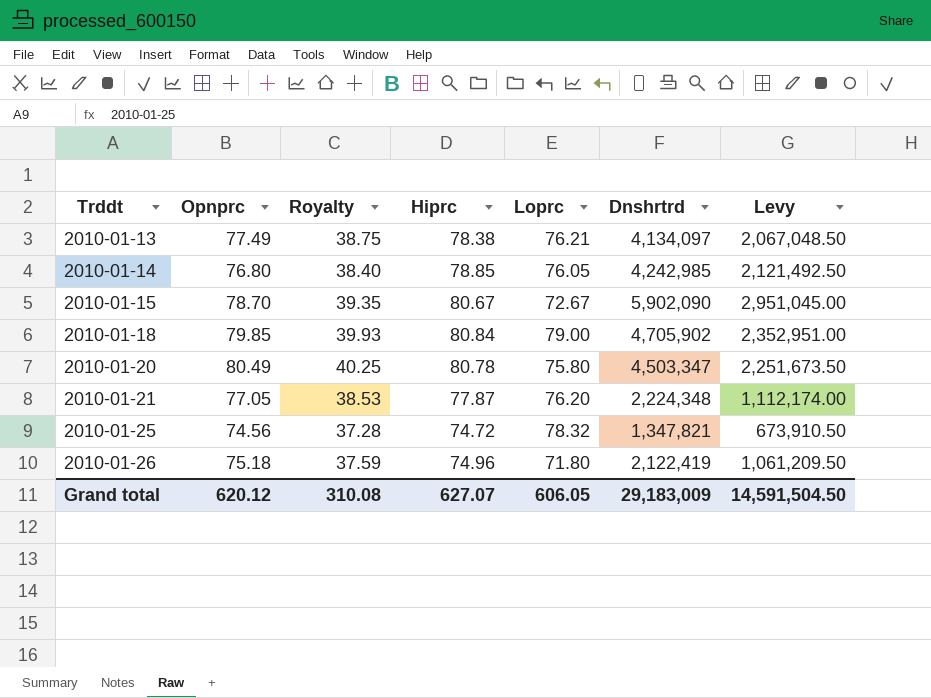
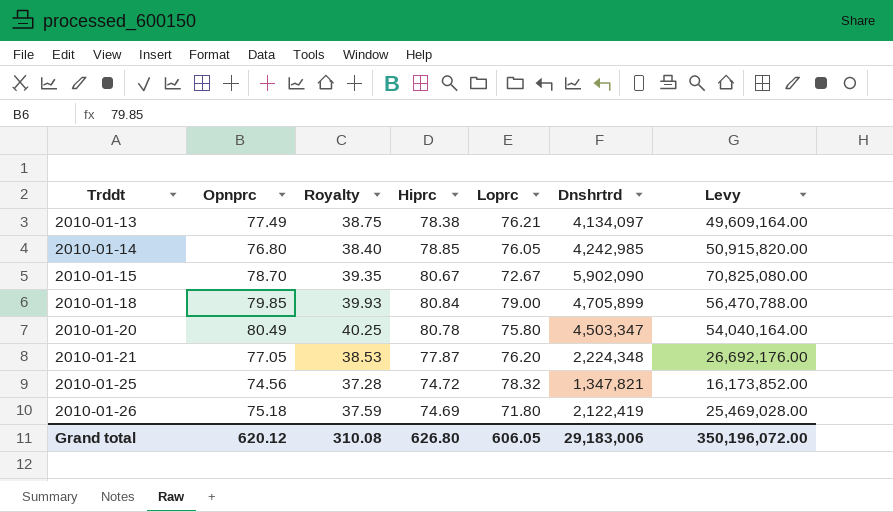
column Levy | formula: [Dnshrtrd] * 0.5 -> [Dnshrtrd] * 12
2010-01-18 | Dnshrtrd: 4,705,902 -> 4,705,899
2010-01-26 | Hiprc: 74.96 -> 74.69
Grand total | Hiprc: 627.07 -> 626.80
Grand total | Dnshrtrd: 29,183,009 -> 29,183,006
Grand total | Levy: 14,591,504.50 -> 350,196,072.00

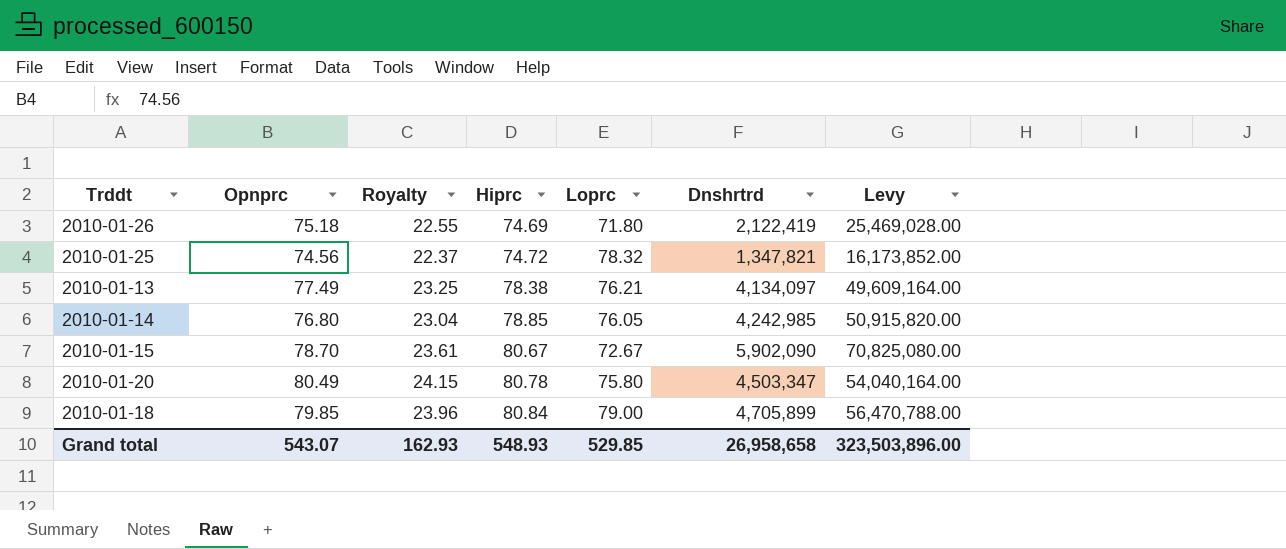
row order: Trddt ascending -> Hiprc ascending
column Royalty | formula: [Opnprc] * 0.5 -> [Opnprc] * 0.3
row 2010-01-21: 77.05 | 38.53 | 77.87 | 76.20 | 2,224,348 | 26,692,176.00 -> none
Grand total | Opnprc: 620.12 -> 543.07
Grand total | Royalty: 310.08 -> 162.93
Grand total | Hiprc: 626.80 -> 548.93
Grand total | Loprc: 606.05 -> 529.85
Grand total | Dnshrtrd: 29,183,006 -> 26,958,658
Grand total | Levy: 350,196,072.00 -> 323,503,896.00

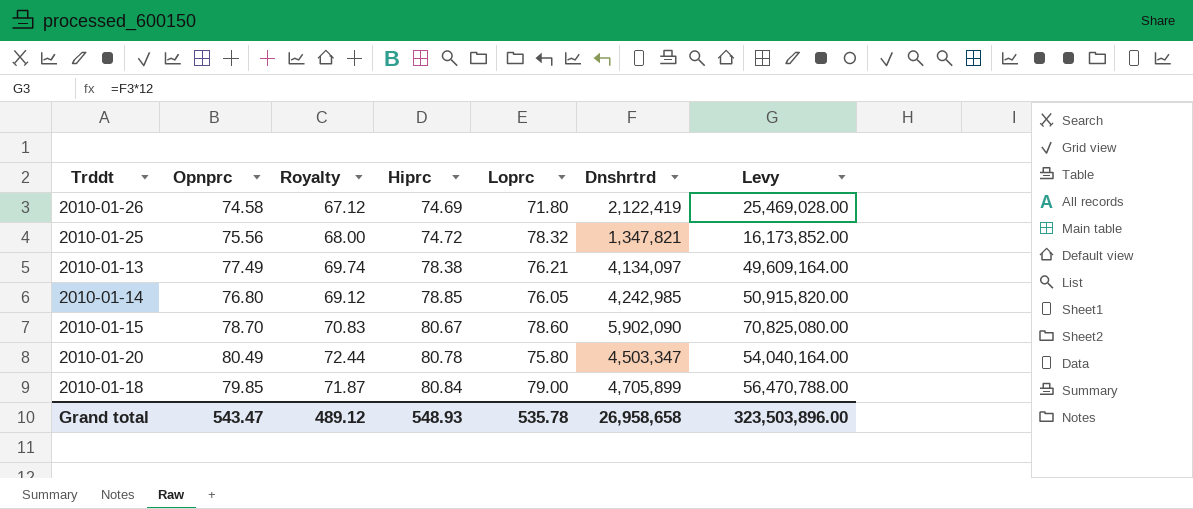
column Royalty | formula: [Opnprc] * 0.3 -> [Opnprc] * 0.9
2010-01-26 | Opnprc: 75.18 -> 74.58
2010-01-25 | Opnprc: 74.56 -> 75.56
2010-01-15 | Loprc: 72.67 -> 78.60
Grand total | Opnprc: 543.07 -> 543.47
Grand total | Royalty: 162.93 -> 489.12
Grand total | Loprc: 529.85 -> 535.78

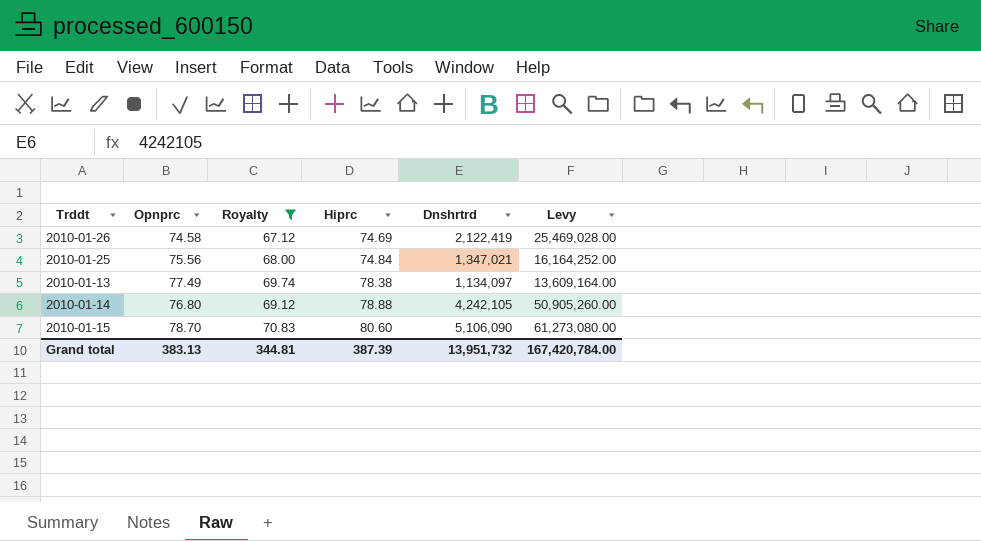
filter: none -> Royalty <= 70.83
column Loprc | position: 5 -> none
2010-01-25 | Hiprc: 74.72 -> 74.84
2010-01-25 | Dnshrtrd: 1,347,821 -> 1,347,021
2010-01-25 | Levy: 16,173,852.00 -> 16,164,252.00
2010-01-13 | Dnshrtrd: 4,134,097 -> 1,134,097
2010-01-13 | Levy: 49,609,164.00 -> 13,609,164.00
2010-01-14 | Hiprc: 78.85 -> 78.88
2010-01-14 | Dnshrtrd: 4,242,985 -> 4,242,105
2010-01-14 | Levy: 50,915,820.00 -> 50,905,260.00
2010-01-15 | Hiprc: 80.67 -> 80.60
2010-01-15 | Dnshrtrd: 5,902,090 -> 5,106,090
2010-01-15 | Levy: 70,825,080.00 -> 61,273,080.00
Grand total | Opnprc: 543.47 -> 383.13
Grand total | Royalty: 489.12 -> 344.81
Grand total | Hiprc: 548.93 -> 387.39
Grand total | Dnshrtrd: 26,958,658 -> 13,951,732
Grand total | Levy: 323,503,896.00 -> 167,420,784.00

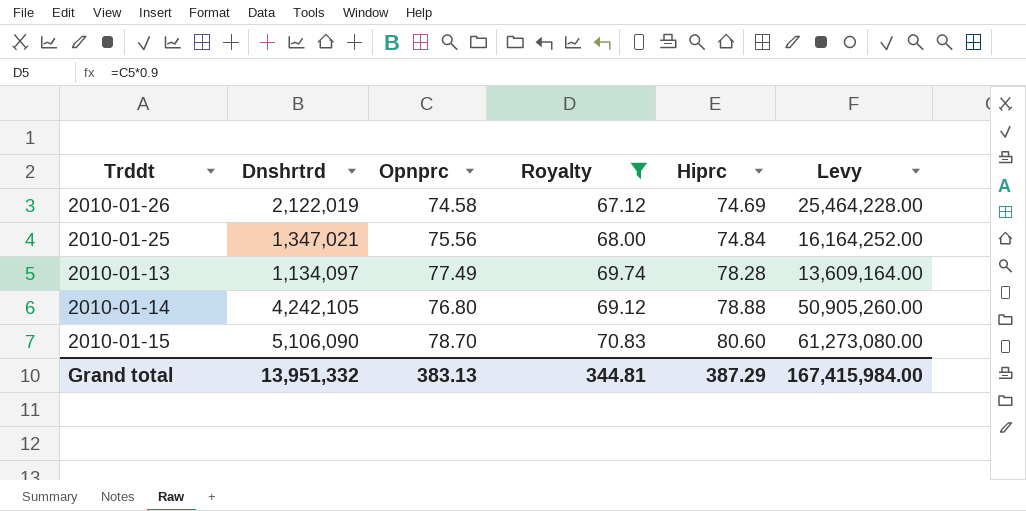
column Dnshrtrd | position: 5 -> 2
2010-01-26 | Dnshrtrd: 2,122,419 -> 2,122,019
2010-01-26 | Levy: 25,469,028.00 -> 25,464,228.00
2010-01-13 | Hiprc: 78.38 -> 78.28
Grand total | Dnshrtrd: 13,951,732 -> 13,951,332
Grand total | Hiprc: 387.39 -> 387.29
Grand total | Levy: 167,420,784.00 -> 167,415,984.00

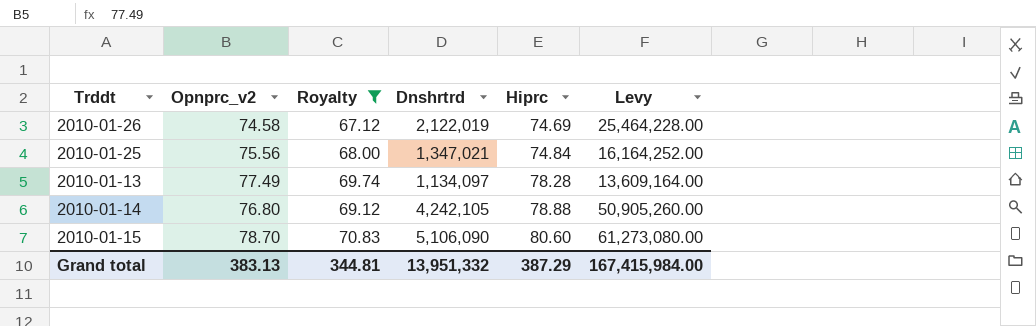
column name: Opnprc -> Opnprc_v2
column Dnshrtrd | position: 2 -> 4

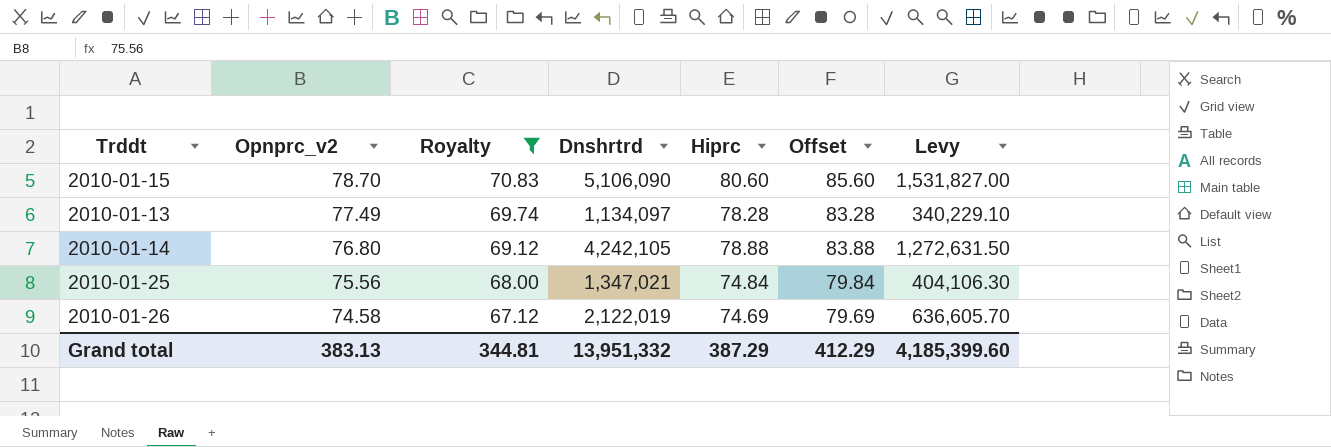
row order: Hiprc ascending -> Opnprc_v2 descending
column Offset | formula: none -> [Hiprc] + 5
column Levy | formula: [Dnshrtrd] * 12 -> [Dnshrtrd] * 0.3
Grand total | Levy: 167,415,984.00 -> 4,185,399.60

